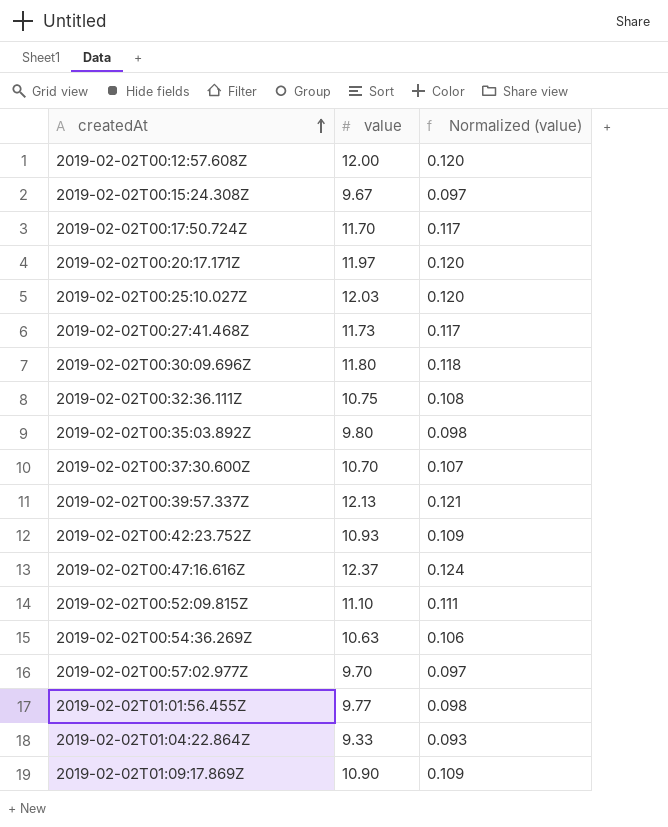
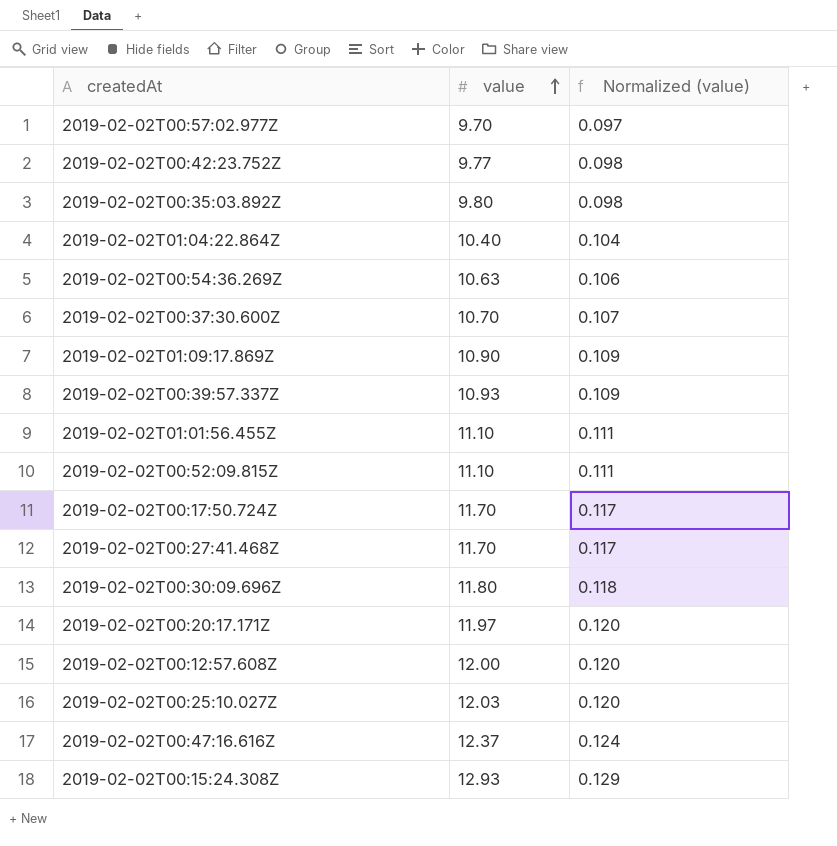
row order: createdAt ascending -> value ascending
row 2019-02-02T00:32:36.111Z: 10.75 | 0.108 -> none
2019-02-02T00:42:23.752Z | value: 10.93 -> 9.77
2019-02-02T00:42:23.752Z | Normalized (value): 0.109 -> 0.098
2019-02-02T01:04:22.864Z | value: 9.33 -> 10.40
2019-02-02T01:04:22.864Z | Normalized (value): 0.093 -> 0.104
2019-02-02T00:39:57.337Z | value: 12.13 -> 10.93
2019-02-02T00:39:57.337Z | Normalized (value): 0.121 -> 0.109
2019-02-02T01:01:56.455Z | value: 9.77 -> 11.10
2019-02-02T01:01:56.455Z | Normalized (value): 0.098 -> 0.111
2019-02-02T00:27:41.468Z | value: 11.73 -> 11.70
2019-02-02T00:15:24.308Z | value: 9.67 -> 12.93
2019-02-02T00:15:24.308Z | Normalized (value): 0.097 -> 0.129

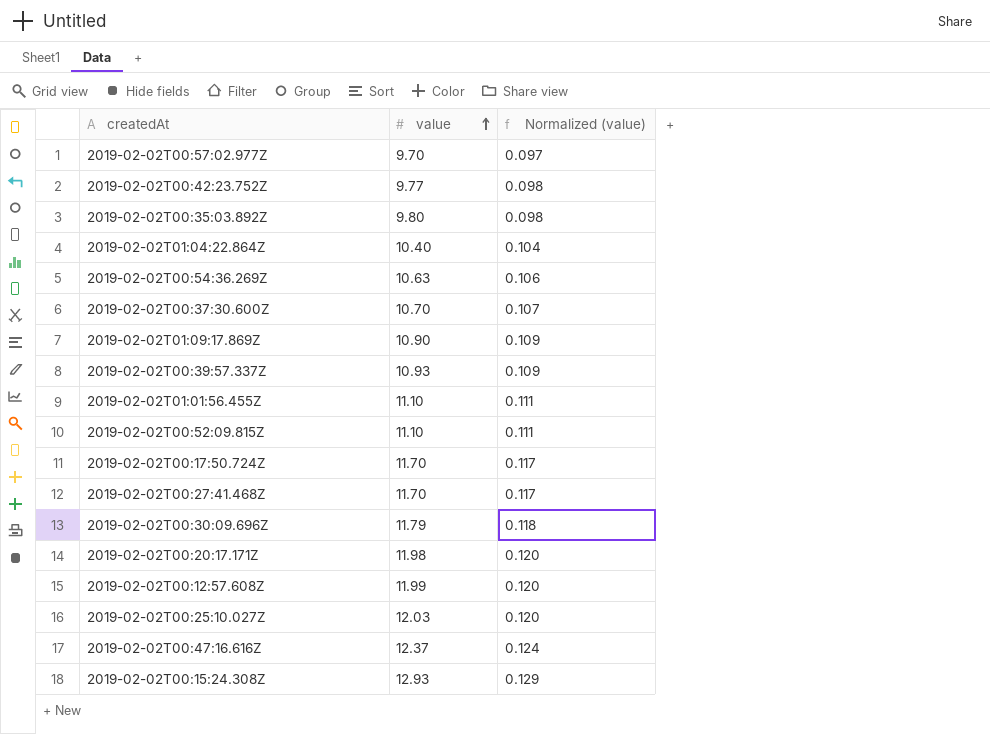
2019-02-02T00:30:09.696Z | value: 11.80 -> 11.79
2019-02-02T00:20:17.171Z | value: 11.97 -> 11.98
2019-02-02T00:12:57.608Z | value: 12.00 -> 11.99

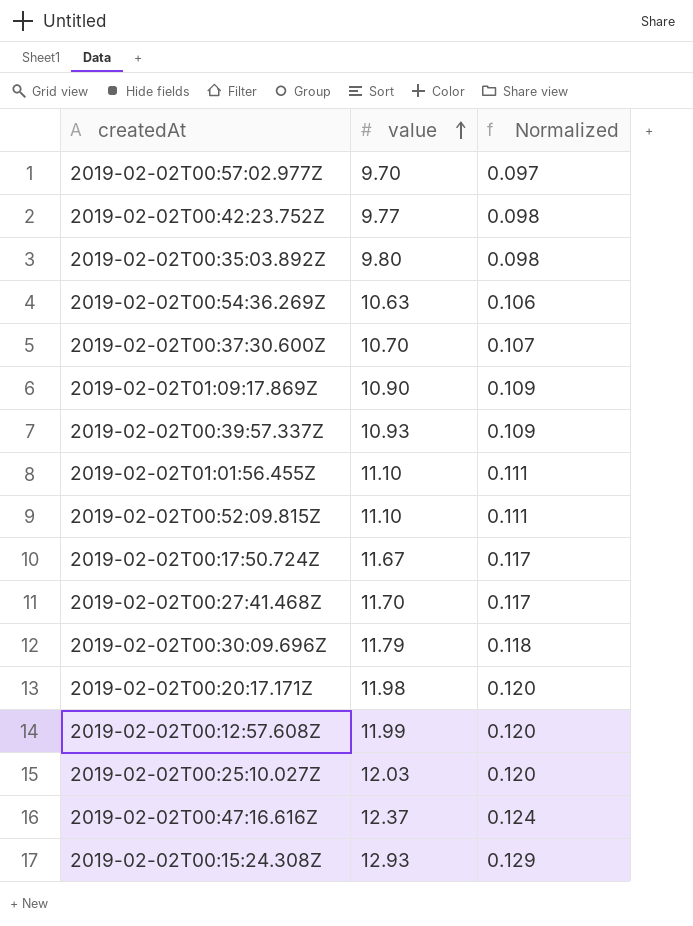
column name: Normalized (value) -> Normalized
row 2019-02-02T01:04:22.864Z: 10.40 | 0.104 -> none
2019-02-02T00:17:50.724Z | value: 11.70 -> 11.67

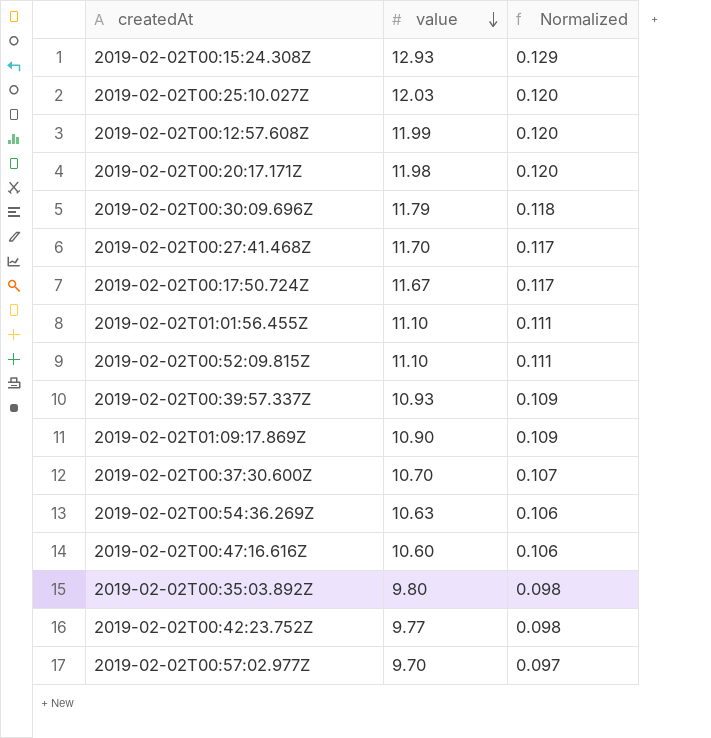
row order: value ascending -> value descending
2019-02-02T00:47:16.616Z | value: 12.37 -> 10.60
2019-02-02T00:47:16.616Z | Normalized: 0.124 -> 0.106

